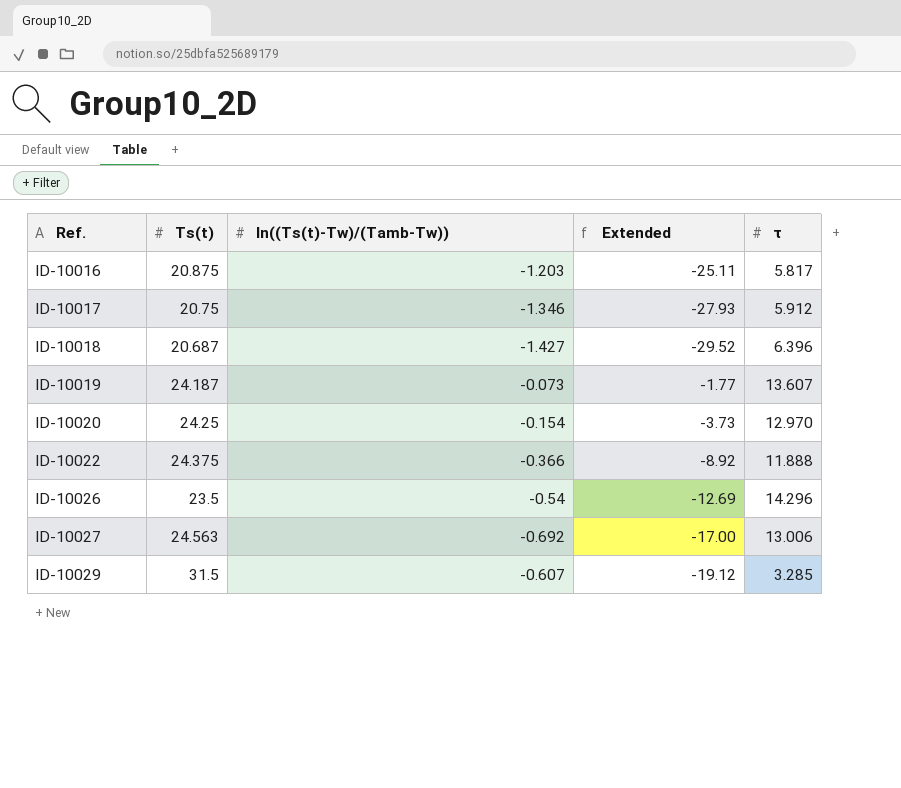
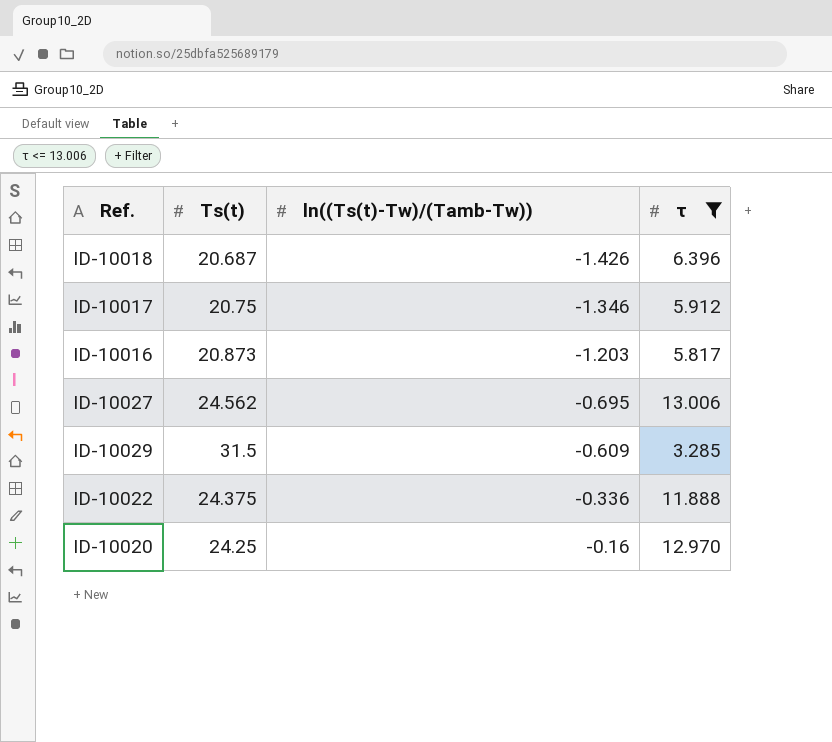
filter: none -> τ <= 13.006
row order: Ref. ascending -> ln((Ts(t)-Tw)/(Tamb-Tw)) ascending
column Extended | formula: [Ts(t)] * [ln((Ts(t)-Tw)/(Tamb-Tw))] -> none
ID-10018 | ln((Ts(t)-Tw)/(Tamb-Tw)): -1.427 -> -1.426
ID-10016 | Ts(t): 20.875 -> 20.873
ID-10027 | Ts(t): 24.563 -> 24.562
ID-10027 | ln((Ts(t)-Tw)/(Tamb-Tw)): -0.692 -> -0.695
ID-10029 | ln((Ts(t)-Tw)/(Tamb-Tw)): -0.607 -> -0.609
ID-10022 | ln((Ts(t)-Tw)/(Tamb-Tw)): -0.366 -> -0.336
ID-10020 | ln((Ts(t)-Tw)/(Tamb-Tw)): -0.154 -> -0.16

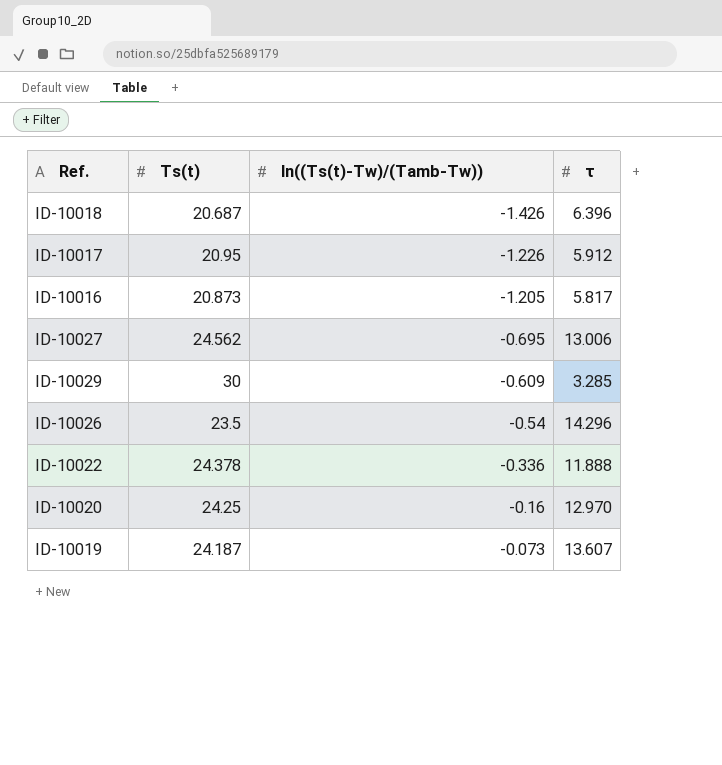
filter: τ <= 13.006 -> none
ID-10017 | Ts(t): 20.75 -> 20.95
ID-10017 | ln((Ts(t)-Tw)/(Tamb-Tw)): -1.346 -> -1.226
ID-10016 | ln((Ts(t)-Tw)/(Tamb-Tw)): -1.203 -> -1.205
ID-10029 | Ts(t): 31.5 -> 30
ID-10022 | Ts(t): 24.375 -> 24.378

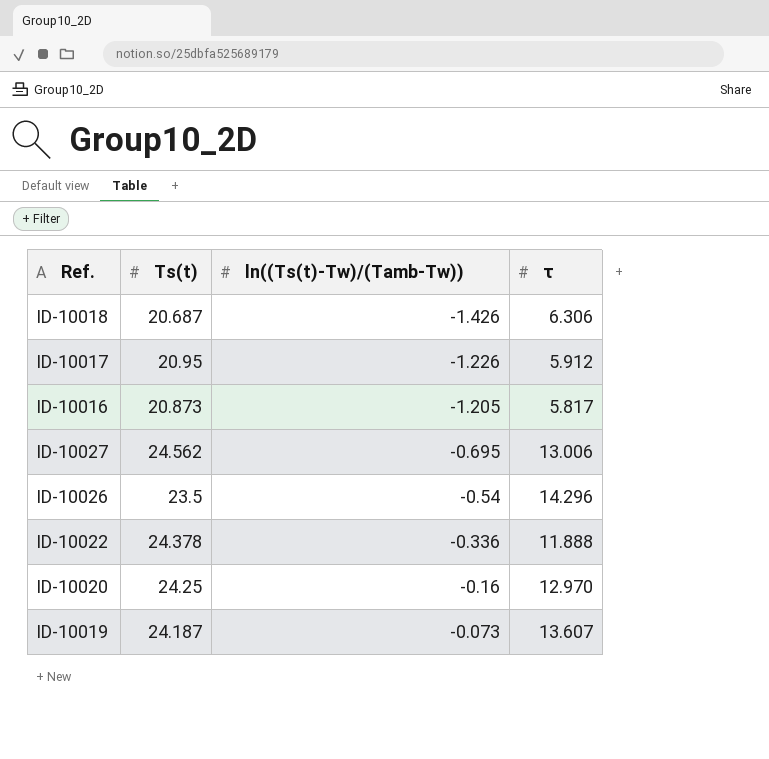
row ID-10029: 30 | -0.609 | 3.285 -> none
ID-10018 | τ: 6.396 -> 6.306

